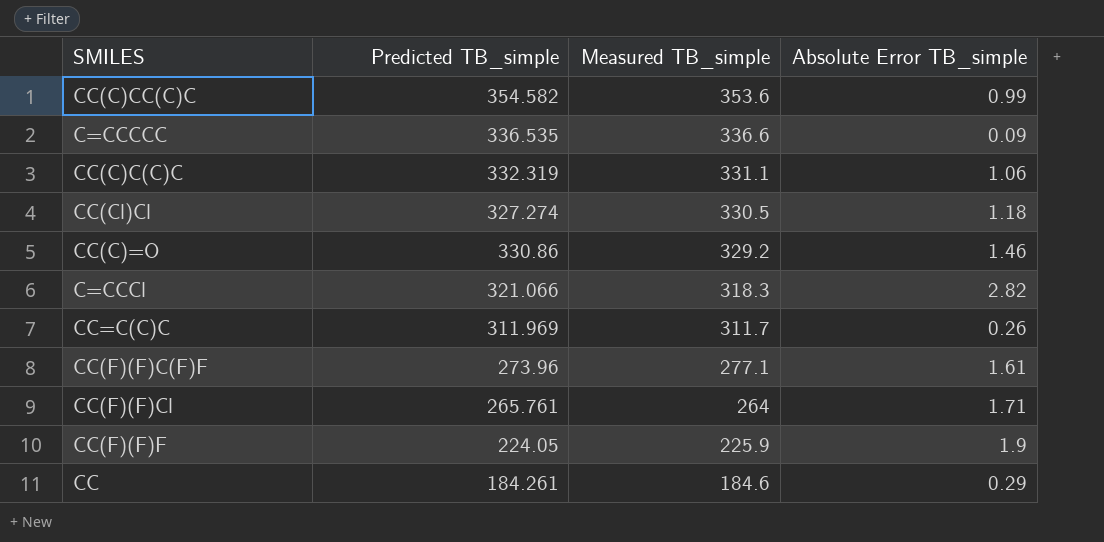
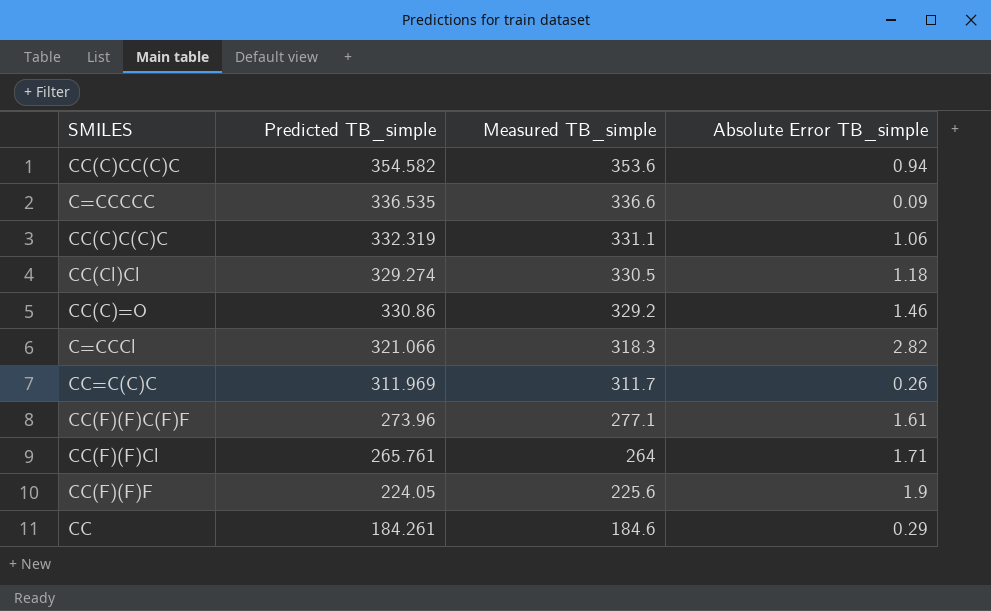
CC(C)CC(C)C | Absolute Error TB_simple: 0.99 -> 0.94
CC(Cl)Cl | Predicted TB_simple: 327.274 -> 329.274
CC(F)(F)F | Measured TB_simple: 225.9 -> 225.6

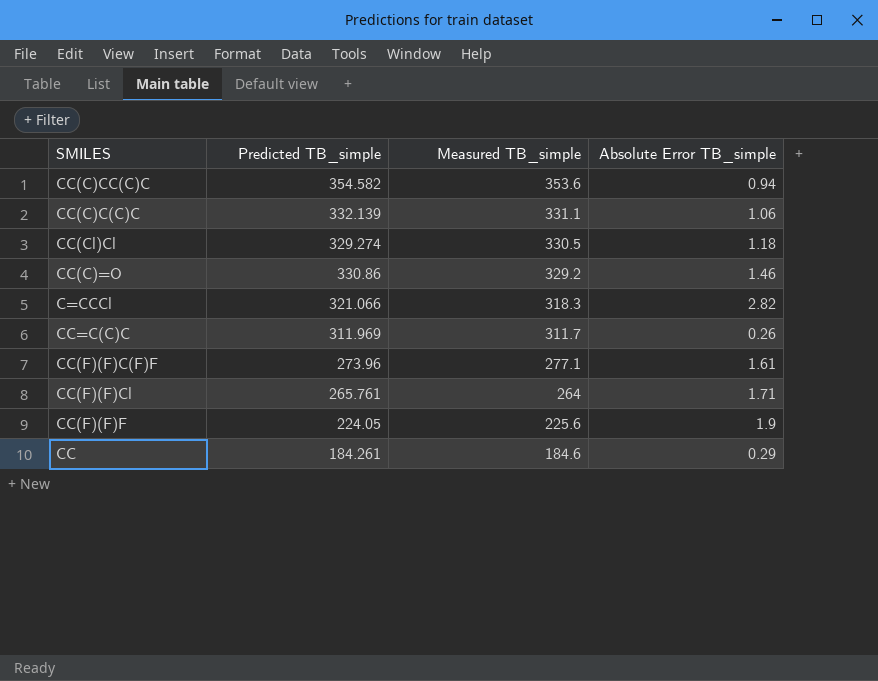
row C=CCCCC: 336.535 | 336.6 | 0.09 -> none
CC(C)C(C)C | Predicted TB_simple: 332.319 -> 332.139

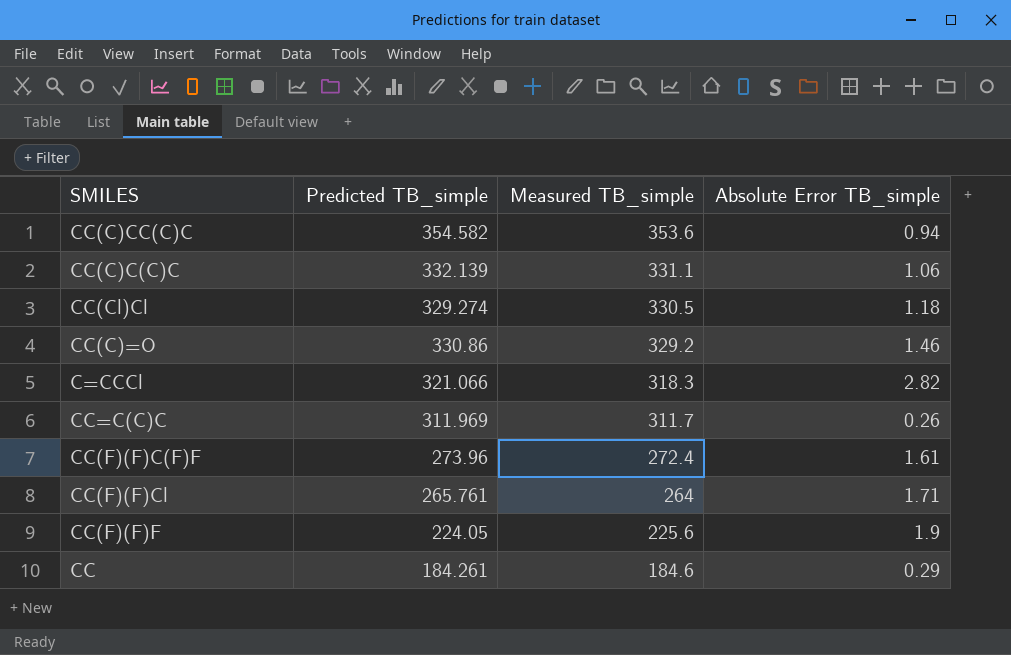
CC(F)(F)C(F)F | Measured TB_simple: 277.1 -> 272.4

